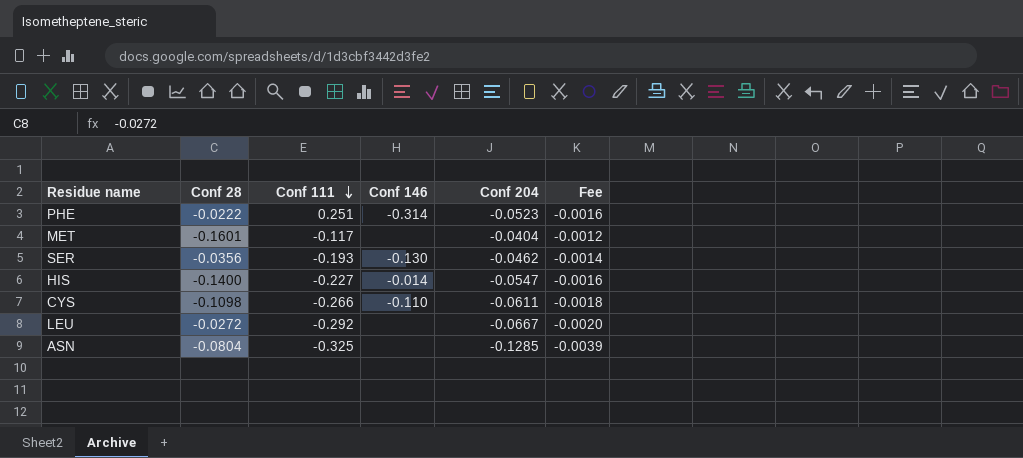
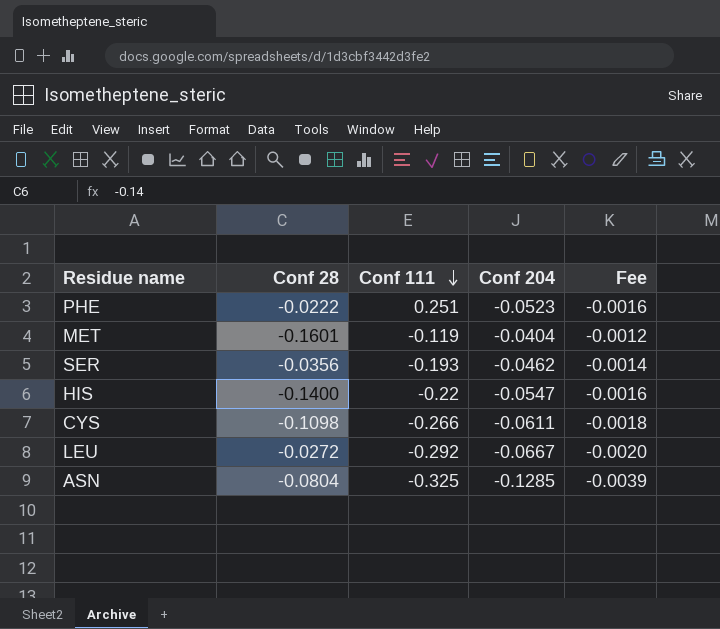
column Conf 146 | position: 4 -> none
MET | Conf 111: -0.117 -> -0.119
HIS | Conf 111: -0.227 -> -0.22

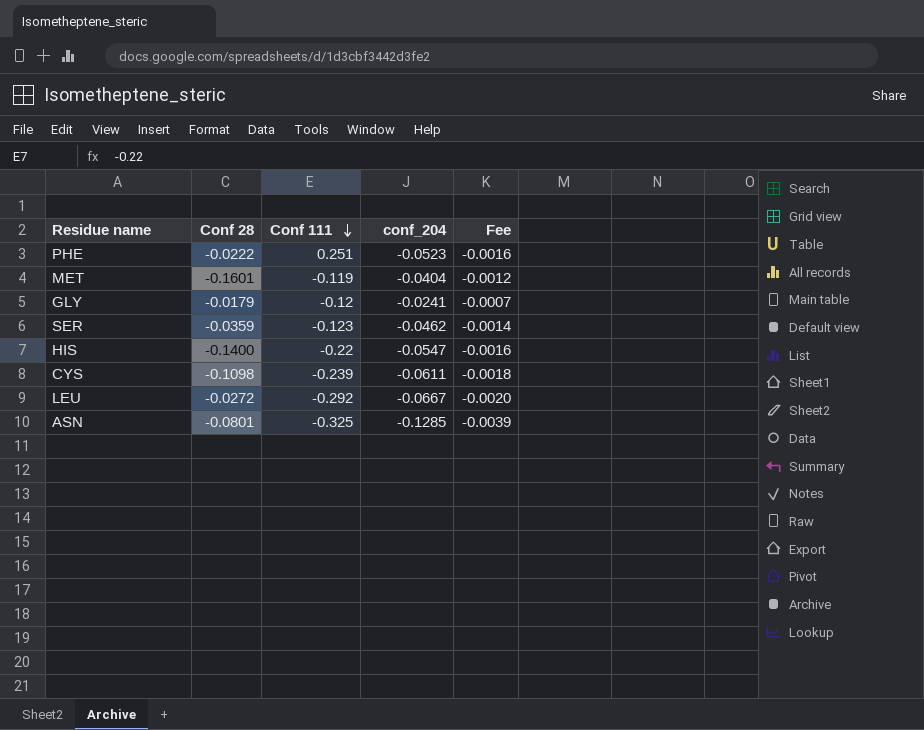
column name: Conf 204 -> conf_204
row GLY: none -> -0.0179 | -0.12 | -0.0241 | -0.0007
SER | Conf 28: -0.0356 -> -0.0359
SER | Conf 111: -0.193 -> -0.123
CYS | Conf 111: -0.266 -> -0.239
ASN | Conf 28: -0.0804 -> -0.0801

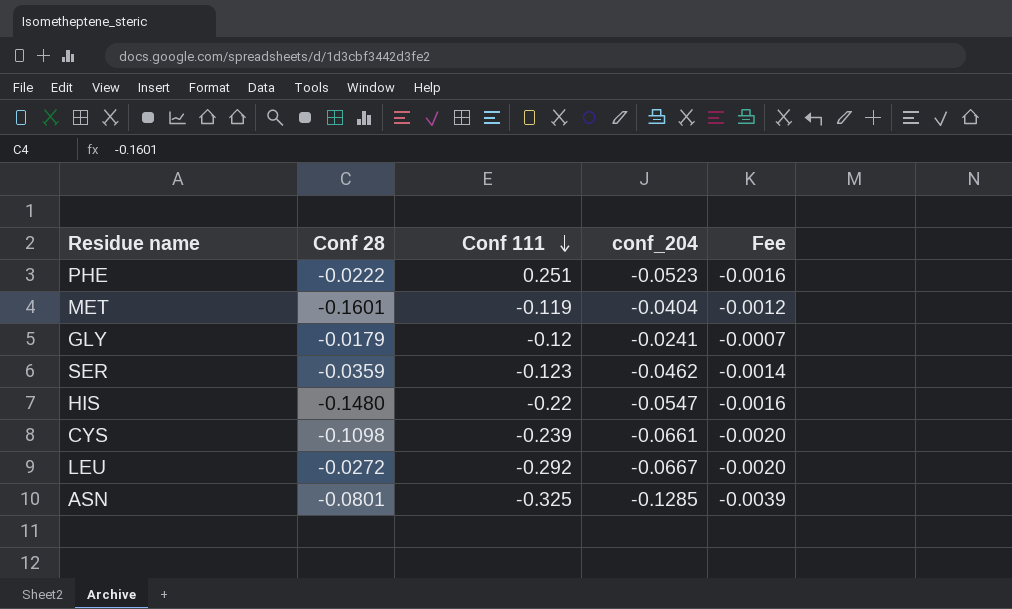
HIS | Conf 28: -0.1400 -> -0.1480
CYS | conf_204: -0.0611 -> -0.0661
CYS | Fee: -0.0018 -> -0.0020

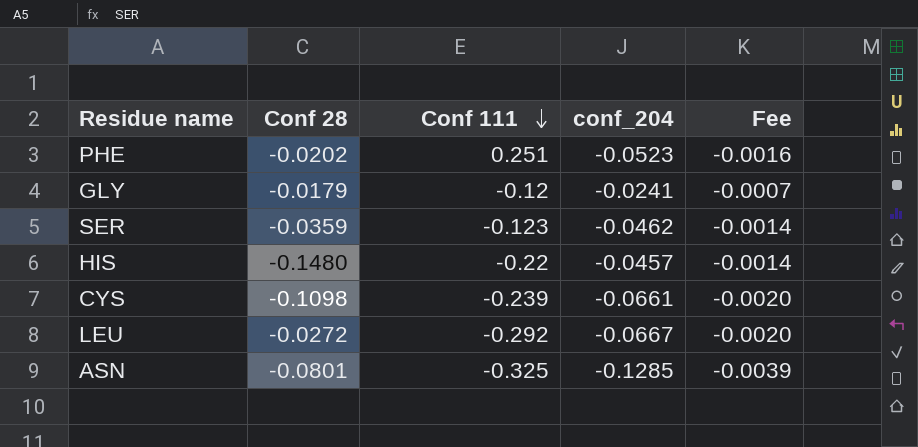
row MET: -0.1601 | -0.119 | -0.0404 | -0.0012 -> none
PHE | Conf 28: -0.0222 -> -0.0202
HIS | conf_204: -0.0547 -> -0.0457
HIS | Fee: -0.0016 -> -0.0014

